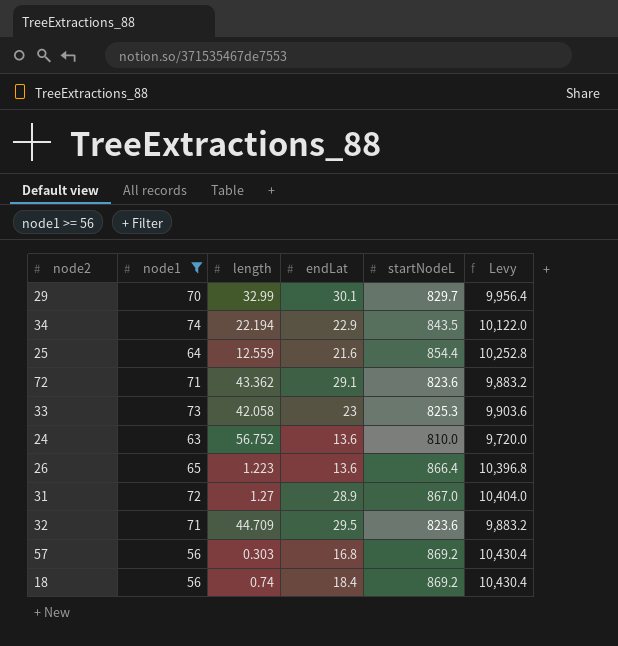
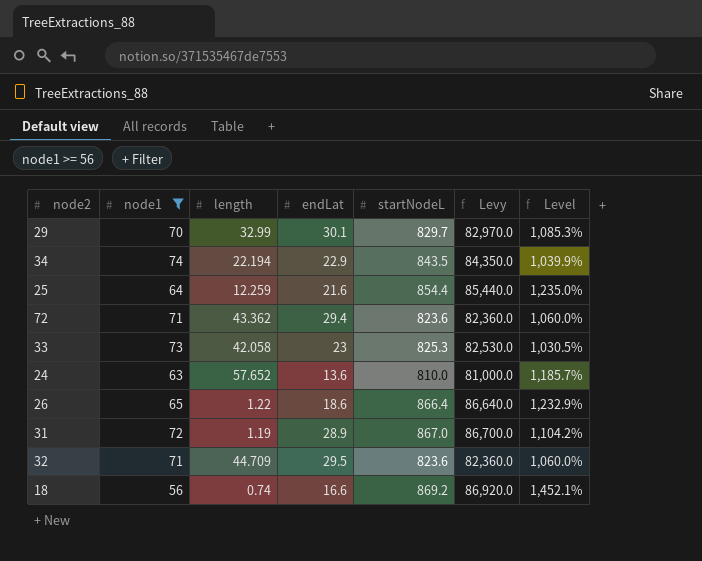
column Levy | formula: [startNodeL] * 12 -> [startNodeL] * 100
column Level | formula: none -> ([startNodeL] - [node1]) / [node1]
row 57: 56 | 0.303 | 16.8 | 869.2 | 10,430.4 -> none
25 | length: 12.559 -> 12.259
72 | endLat: 29.1 -> 29.4
24 | length: 56.752 -> 57.652
26 | length: 1.223 -> 1.22
26 | endLat: 13.6 -> 18.6
31 | length: 1.27 -> 1.19
18 | endLat: 18.4 -> 16.6

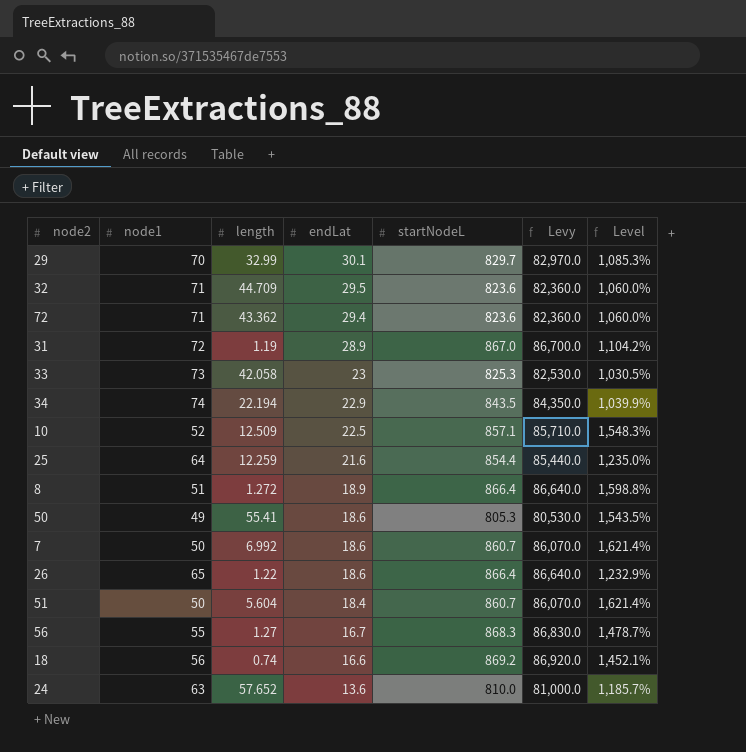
filter: node1 >= 56 -> none
row order: none -> endLat descending

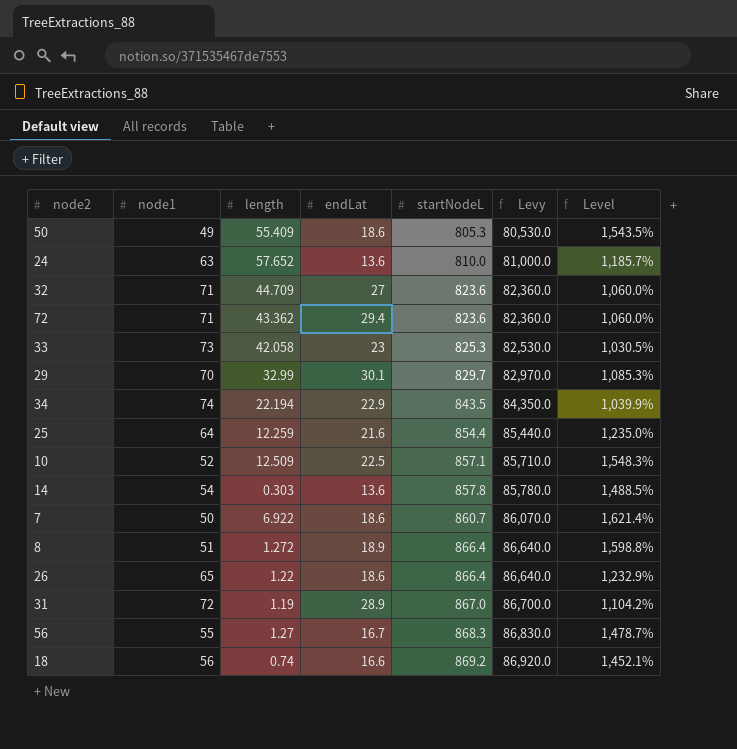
row order: endLat descending -> startNodeL ascending
row 51: 50 | 5.604 | 18.4 | 860.7 | 86,070.0 | 1,621.4% -> none
50 | length: 55.41 -> 55.409
32 | endLat: 29.5 -> 27
row 14: none -> 54 | 0.303 | 13.6 | 857.8 | 85,780.0 | 1,488.5%
7 | length: 6.992 -> 6.922

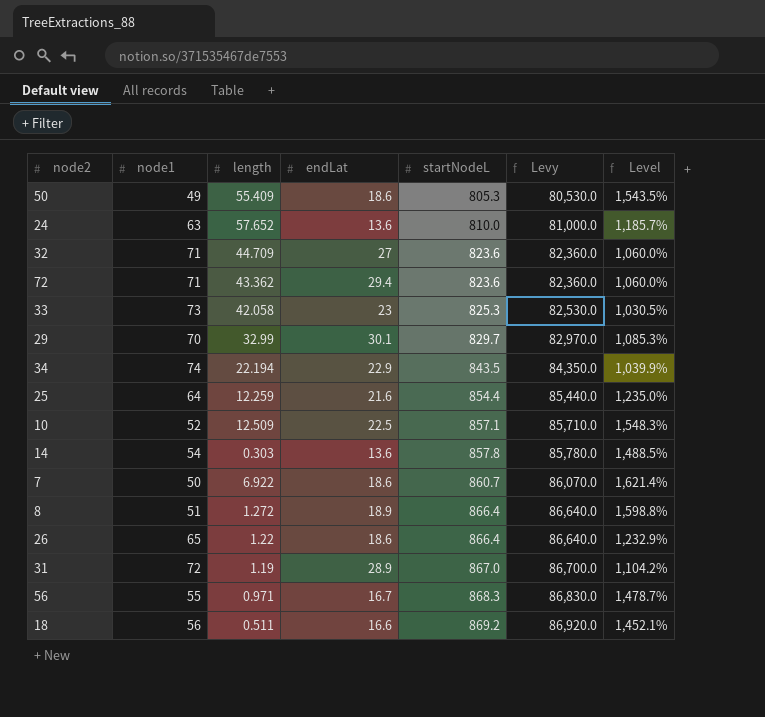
56 | length: 1.27 -> 0.971
18 | length: 0.74 -> 0.511

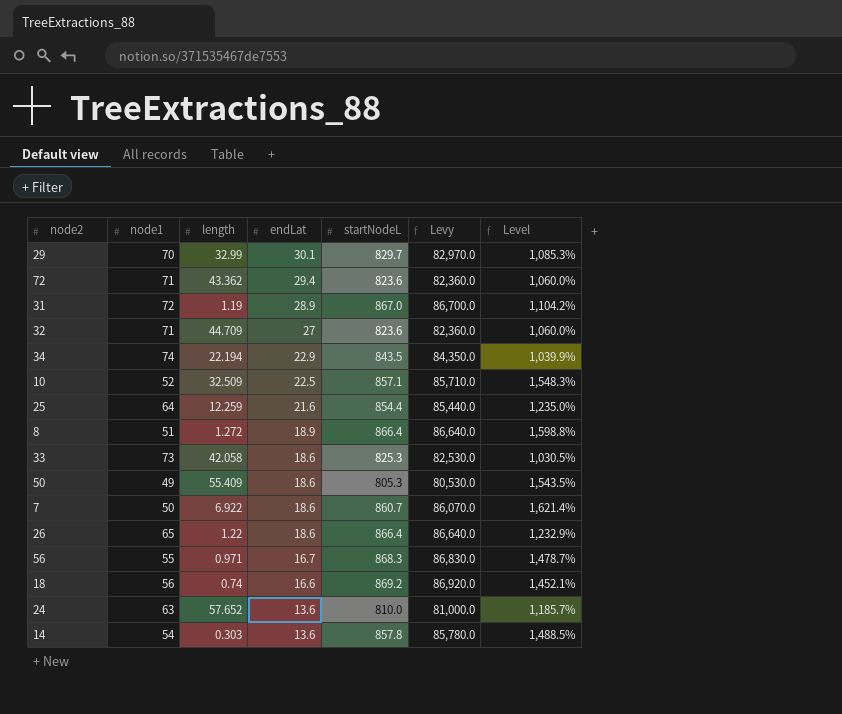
row order: startNodeL ascending -> endLat descending
10 | length: 12.509 -> 32.509
33 | endLat: 23 -> 18.6
18 | length: 0.511 -> 0.74

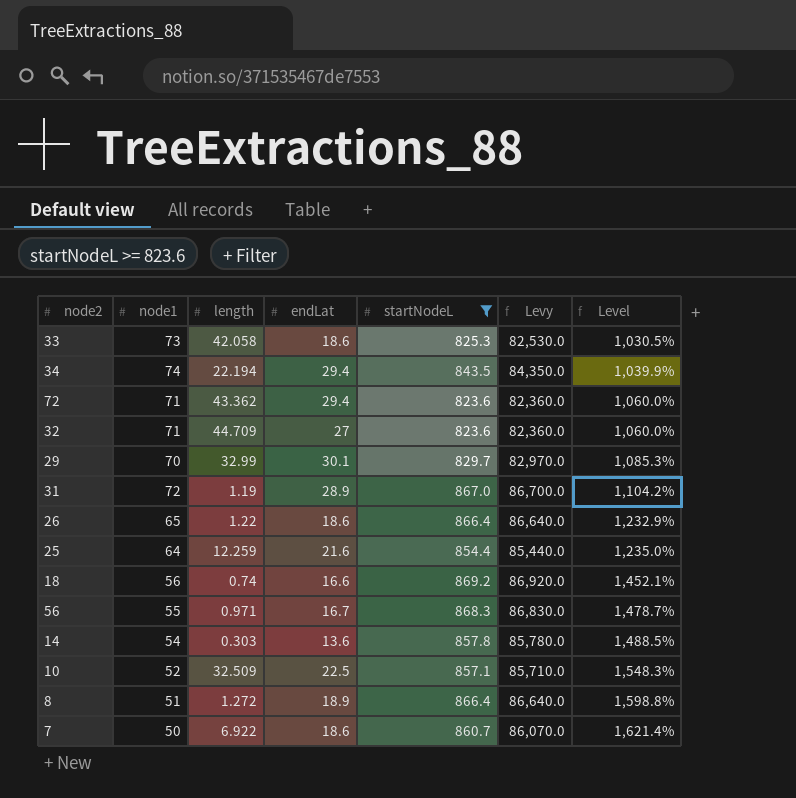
filter: none -> startNodeL >= 823.6
row order: endLat descending -> Level ascending
34 | endLat: 22.9 -> 29.4

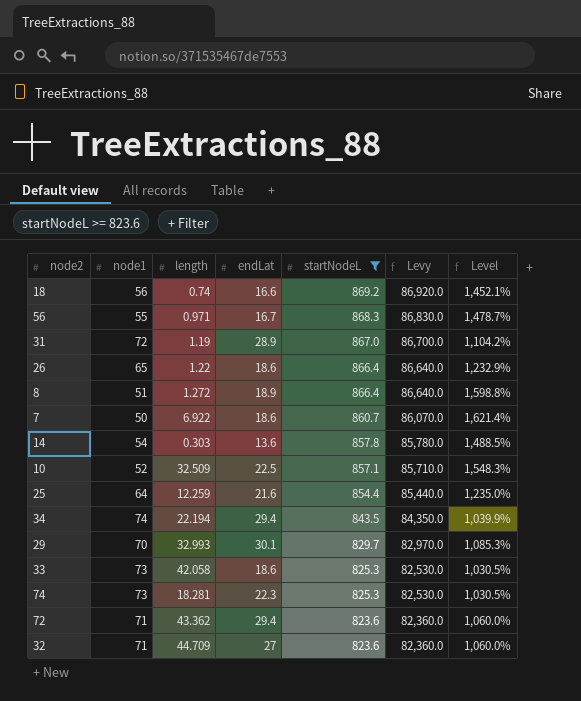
row order: Level ascending -> startNodeL descending
29 | length: 32.99 -> 32.993
row 74: none -> 73 | 18.281 | 22.3 | 825.3 | 82,530.0 | 1,030.5%

